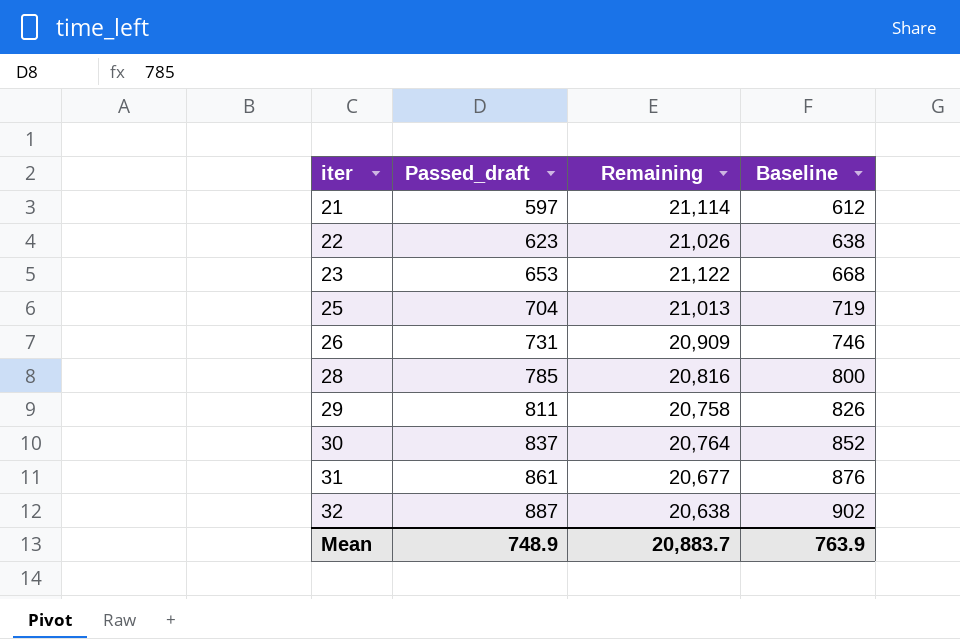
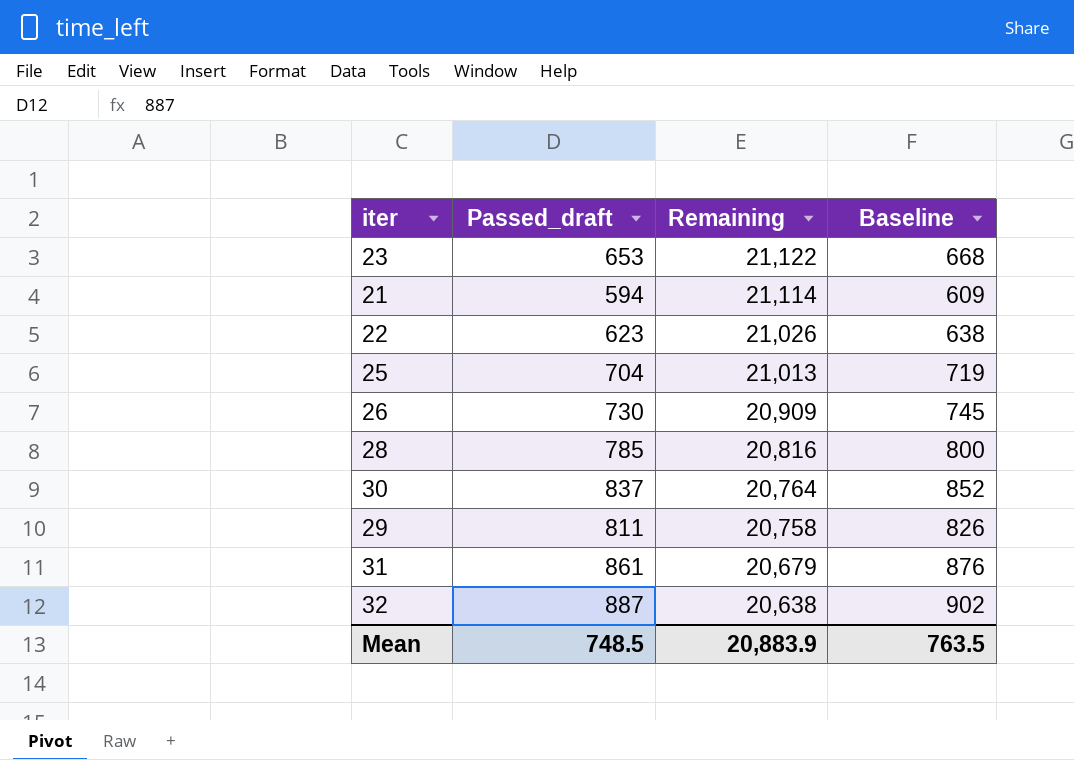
row order: iter ascending -> Remaining descending
21 | Passed_draft: 597 -> 594
21 | Baseline: 612 -> 609
26 | Passed_draft: 731 -> 730
26 | Baseline: 746 -> 745
31 | Remaining: 20,677 -> 20,679
Mean | Passed_draft: 748.9 -> 748.5
Mean | Remaining: 20,883.7 -> 20,883.9
Mean | Baseline: 763.9 -> 763.5

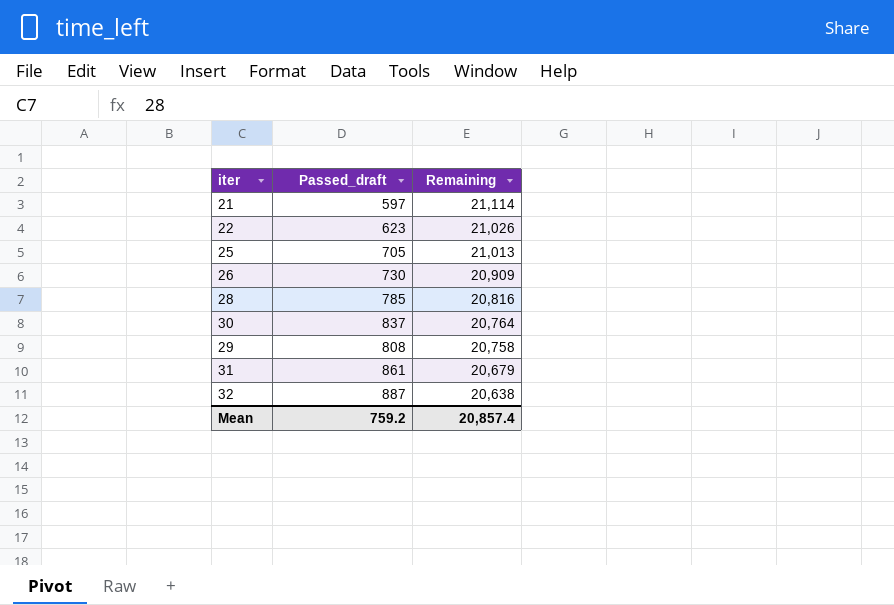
column Baseline | formula: [Passed_draft] + 15 -> none
row 23: 653 | 21,122 | 668 -> none
21 | Passed_draft: 594 -> 597
25 | Passed_draft: 704 -> 705
29 | Passed_draft: 811 -> 808
Mean | Passed_draft: 748.5 -> 759.2
Mean | Remaining: 20,883.9 -> 20,857.4

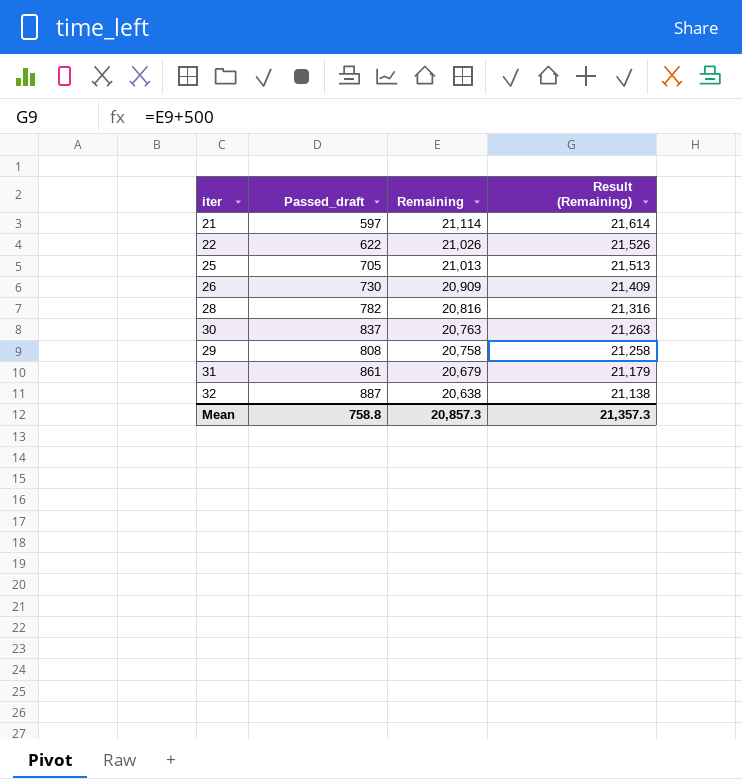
column Result (Remaining) | formula: none -> [Remaining] + 500
22 | Passed_draft: 623 -> 622
28 | Passed_draft: 785 -> 782
30 | Remaining: 20,764 -> 20,763
Mean | Passed_draft: 759.2 -> 758.8
Mean | Remaining: 20,857.4 -> 20,857.3

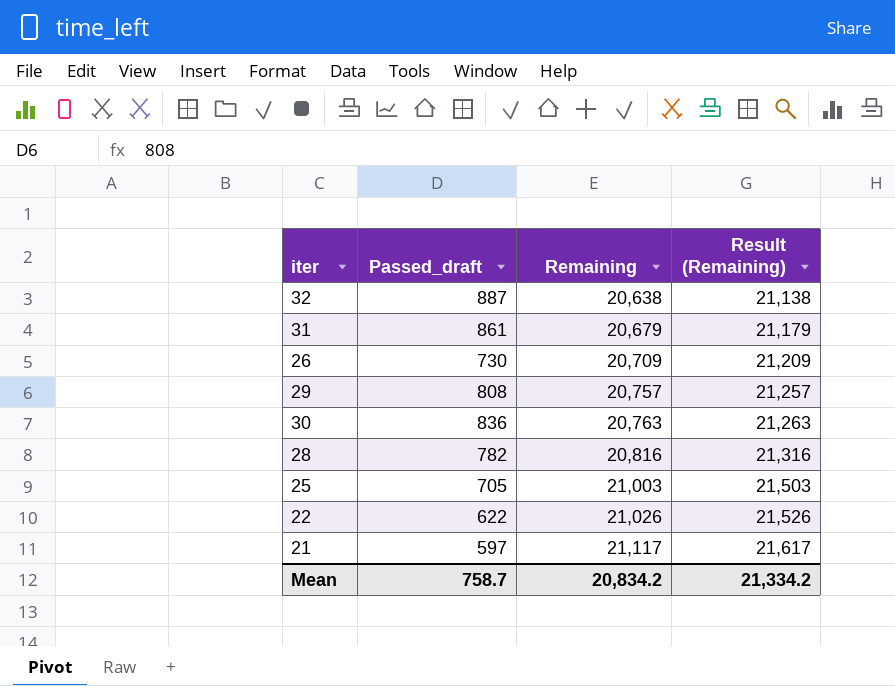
row order: Remaining descending -> Remaining ascending
26 | Remaining: 20,909 -> 20,709
26 | Result (Remaining): 21,409 -> 21,209
29 | Remaining: 20,758 -> 20,757
29 | Result (Remaining): 21,258 -> 21,257
30 | Passed_draft: 837 -> 836
25 | Remaining: 21,013 -> 21,003
25 | Result (Remaining): 21,513 -> 21,503
21 | Remaining: 21,114 -> 21,117
21 | Result (Remaining): 21,614 -> 21,617
Mean | Passed_draft: 758.8 -> 758.7
Mean | Remaining: 20,857.3 -> 20,834.2
Mean | Result (Remaining): 21,357.3 -> 21,334.2

